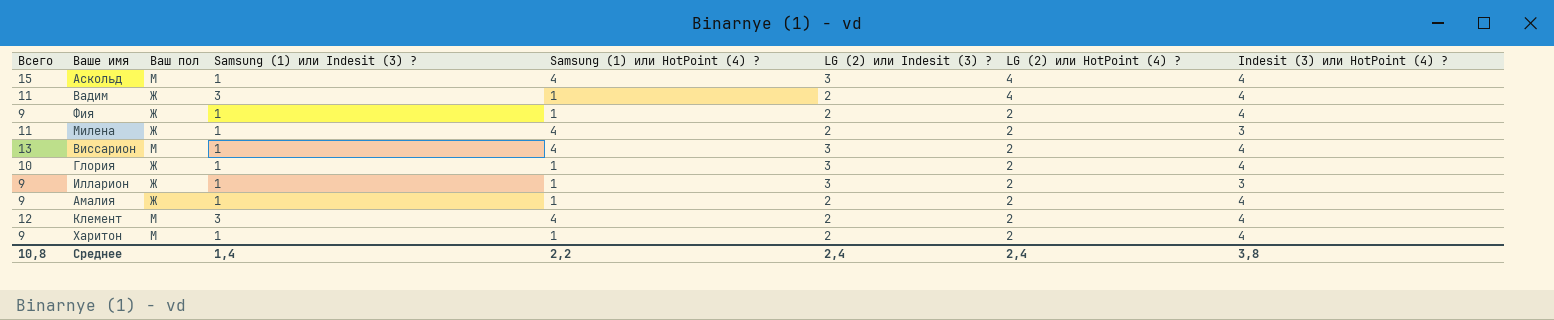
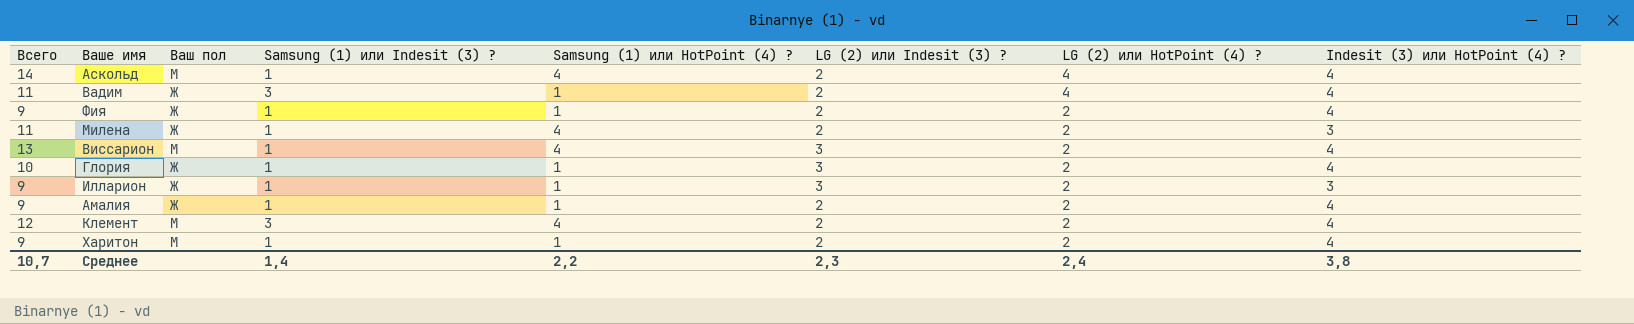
Аскольд | Всего: 15 -> 14
Аскольд | LG (2) или Indesit (3) ?: 3 -> 2
Среднее | Всего: 10,8 -> 10,7
Среднее | LG (2) или Indesit (3) ?: 2,4 -> 2,3

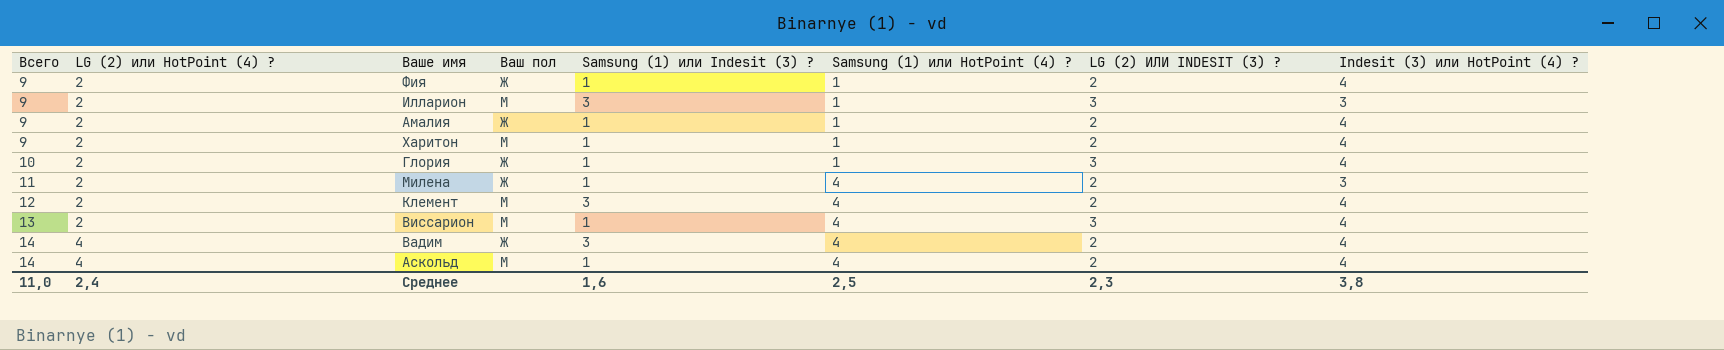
row order: LG (2) или HotPoint (4) ? descending -> Всего ascending
column LG (2) или HotPoint (4) ? | position: 7 -> 2
column name: LG (2) или Indesit (3) ? -> LG (2) ИЛИ INDESIT (3) ?
Илларион | Ваш пол: Ж -> М
Илларион | Samsung (1) или Indesit (3) ?: 1 -> 3
Вадим | Всего: 11 -> 14
Вадим | Samsung (1) или HotPoint (4) ?: 1 -> 4
Среднее | Всего: 10,7 -> 11,0
Среднее | Samsung (1) или Indesit (3) ?: 1,4 -> 1,6
Среднее | Samsung (1) или HotPoint (4) ?: 2,2 -> 2,5

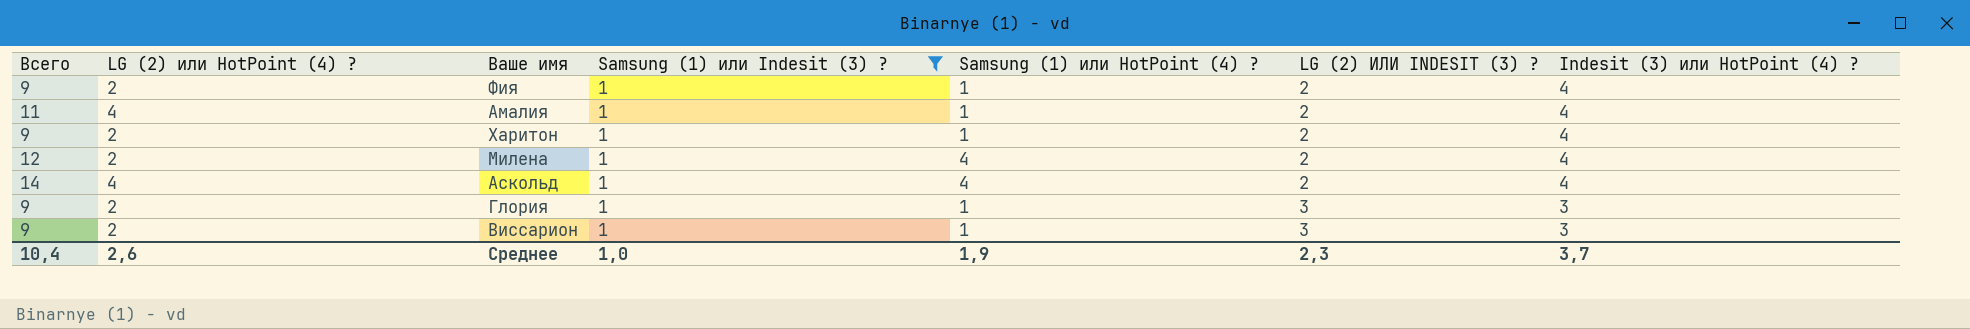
filter: none -> Samsung (1) или Indesit (3) ? = 1
row order: Всего ascending -> LG (2) ИЛИ INDESIT (3) ? ascending
column Ваш пол | position: 4 -> none
Амалия | Всего: 9 -> 11
Амалия | LG (2) или HotPoint (4) ?: 2 -> 4
Милена | Всего: 11 -> 12
Милена | Indesit (3) или HotPoint (4) ?: 3 -> 4
Глория | Всего: 10 -> 9
Глория | Indesit (3) или HotPoint (4) ?: 4 -> 3
Виссарион | Всего: 13 -> 9
Виссарион | Samsung (1) или HotPoint (4) ?: 4 -> 1
Виссарион | Indesit (3) или HotPoint (4) ?: 4 -> 3
Среднее | Всего: 11,0 -> 10,4
Среднее | LG (2) или HotPoint (4) ?: 2,4 -> 2,6
Среднее | Samsung (1) или Indesit (3) ?: 1,6 -> 1,0
Среднее | Samsung (1) или HotPoint (4) ?: 2,5 -> 1,9
Среднее | Indesit (3) или HotPoint (4) ?: 3,8 -> 3,7

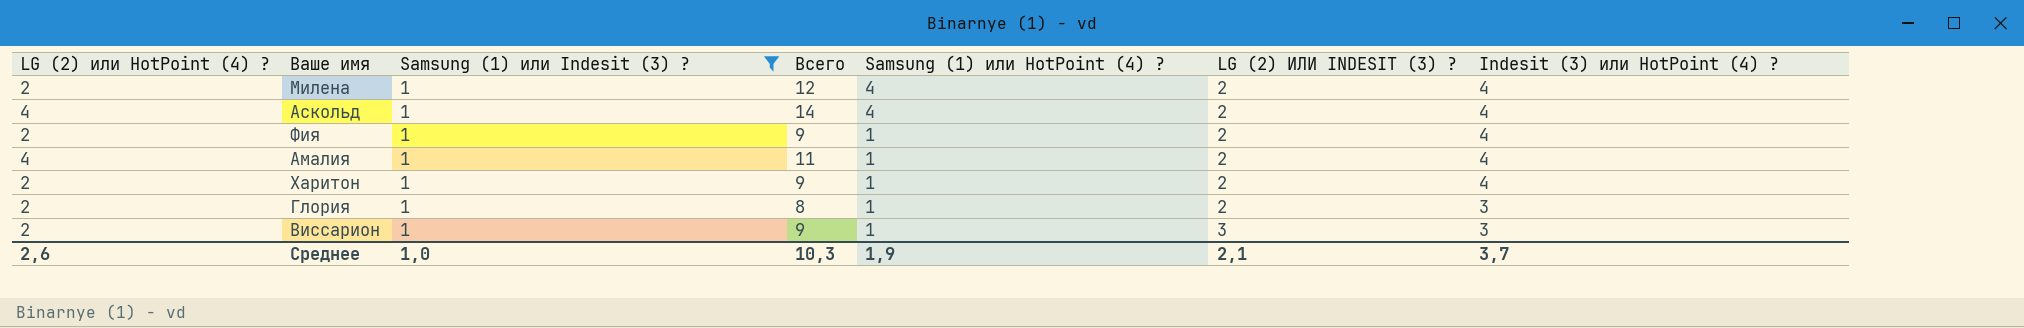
row order: LG (2) ИЛИ INDESIT (3) ? ascending -> Samsung (1) или HotPoint (4) ? descending
column Всего | position: 1 -> 4
Глория | Всего: 9 -> 8
Глория | LG (2) ИЛИ INDESIT (3) ?: 3 -> 2
Среднее | Всего: 10,4 -> 10,3
Среднее | LG (2) ИЛИ INDESIT (3) ?: 2,3 -> 2,1

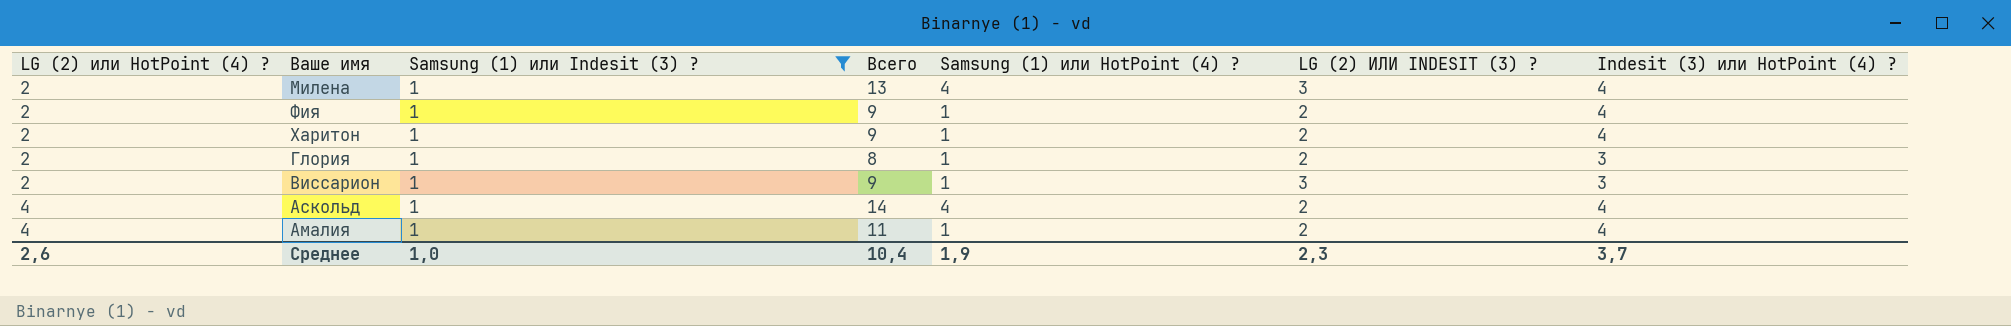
row order: Samsung (1) или HotPoint (4) ? descending -> LG (2) или HotPoint (4) ? ascending
Милена | Всего: 12 -> 13
Милена | LG (2) ИЛИ INDESIT (3) ?: 2 -> 3
Среднее | Всего: 10,3 -> 10,4
Среднее | LG (2) ИЛИ INDESIT (3) ?: 2,1 -> 2,3

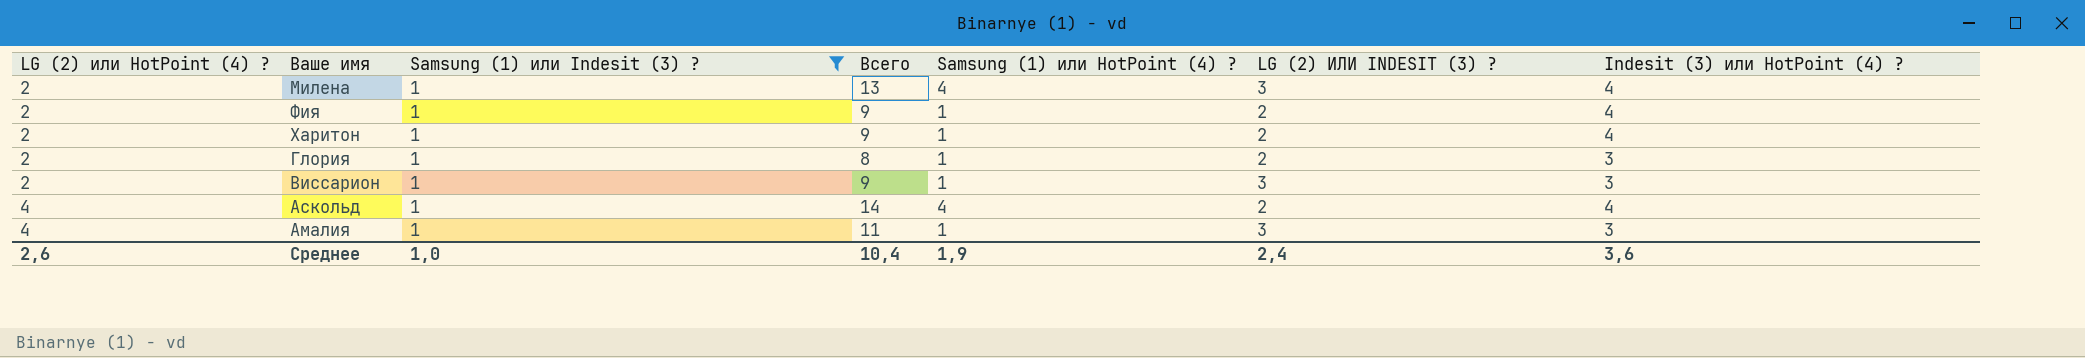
Амалия | LG (2) ИЛИ INDESIT (3) ?: 2 -> 3
Амалия | Indesit (3) или HotPoint (4) ?: 4 -> 3
Среднее | LG (2) ИЛИ INDESIT (3) ?: 2,3 -> 2,4
Среднее | Indesit (3) или HotPoint (4) ?: 3,7 -> 3,6

